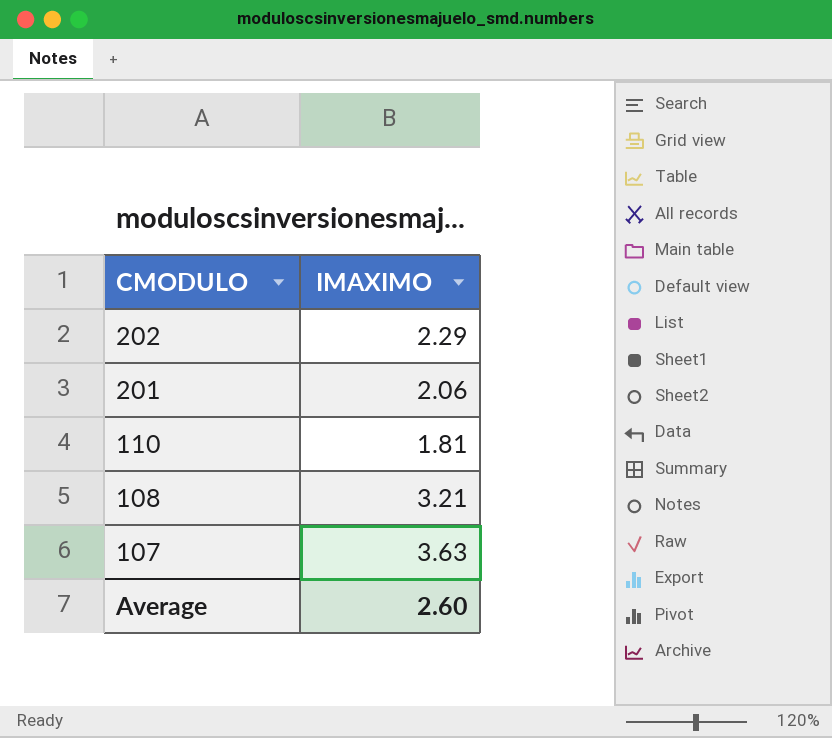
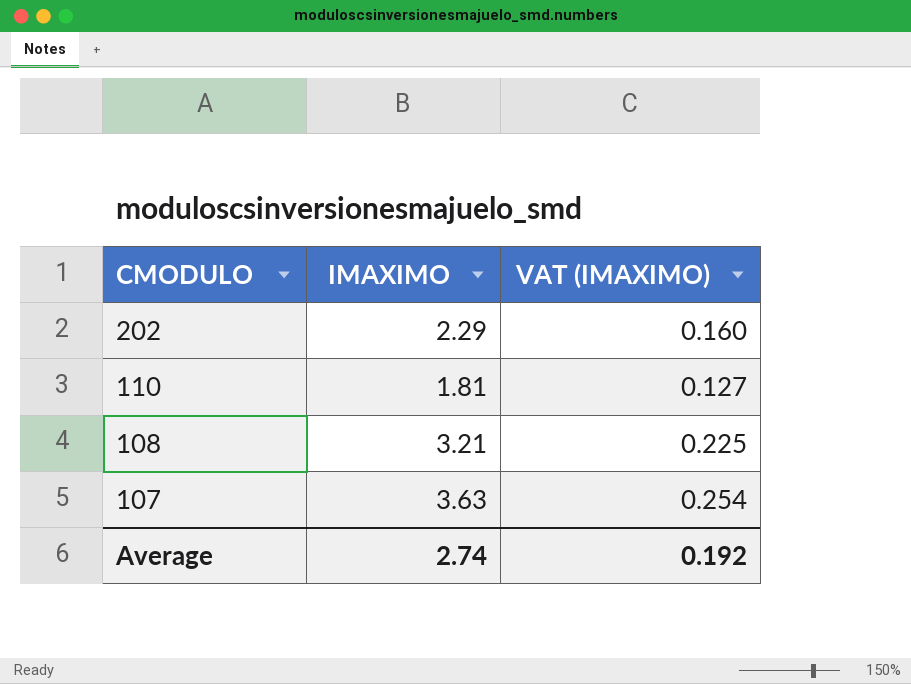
column VAT (IMAXIMO) | formula: none -> [IMAXIMO] * 0.07
row 201: 2.06 -> none
Average | IMAXIMO: 2.60 -> 2.74

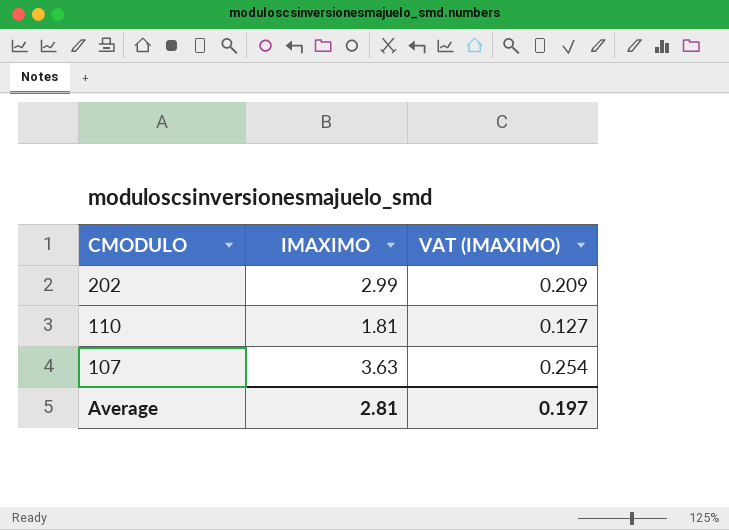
row 108: 3.21 | 0.225 -> none
202 | IMAXIMO: 2.29 -> 2.99
202 | VAT (IMAXIMO): 0.160 -> 0.209
Average | IMAXIMO: 2.74 -> 2.81
Average | VAT (IMAXIMO): 0.192 -> 0.197

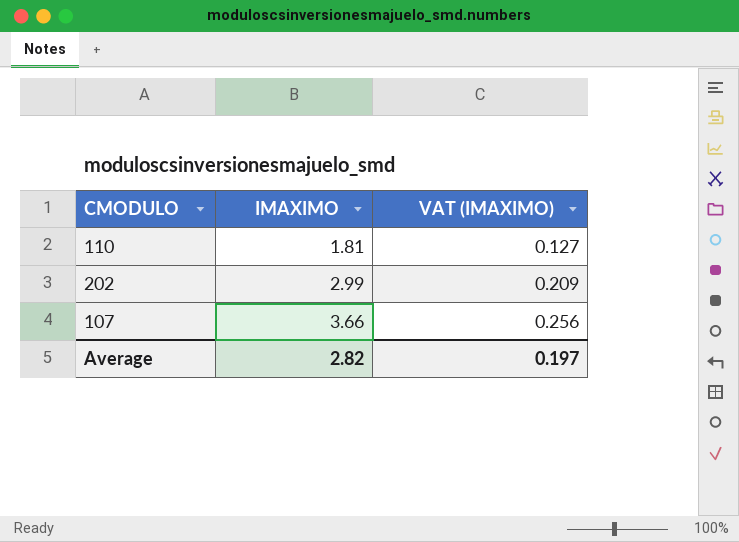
row order: CMODULO descending -> IMAXIMO ascending
107 | IMAXIMO: 3.63 -> 3.66
107 | VAT (IMAXIMO): 0.254 -> 0.256
Average | IMAXIMO: 2.81 -> 2.82

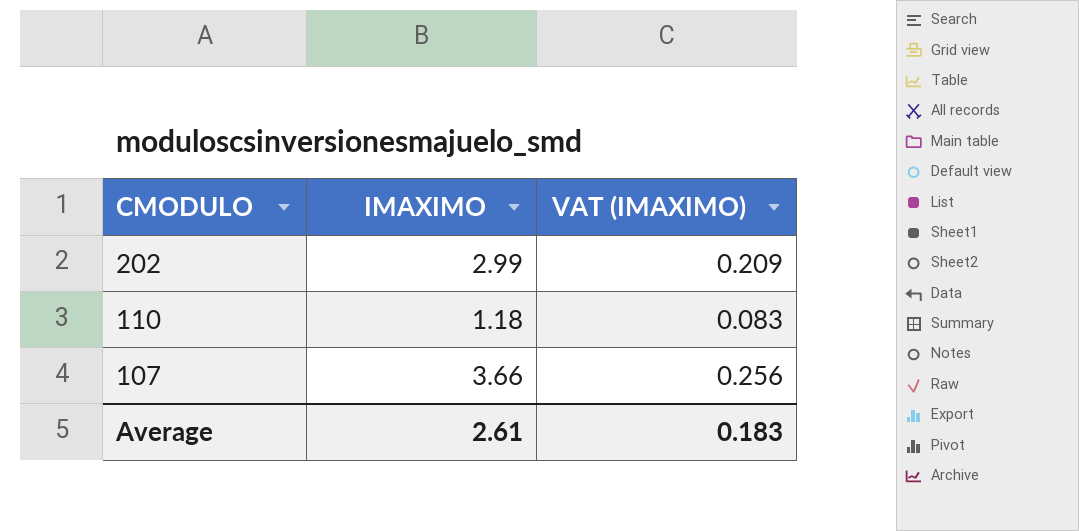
row order: IMAXIMO ascending -> CMODULO descending
110 | IMAXIMO: 1.81 -> 1.18
110 | VAT (IMAXIMO): 0.127 -> 0.083
Average | IMAXIMO: 2.82 -> 2.61
Average | VAT (IMAXIMO): 0.197 -> 0.183

